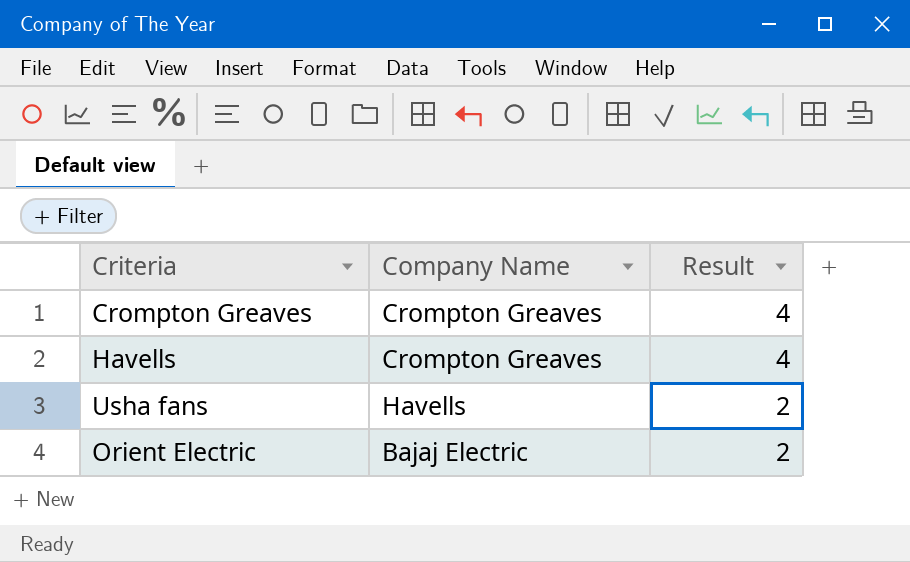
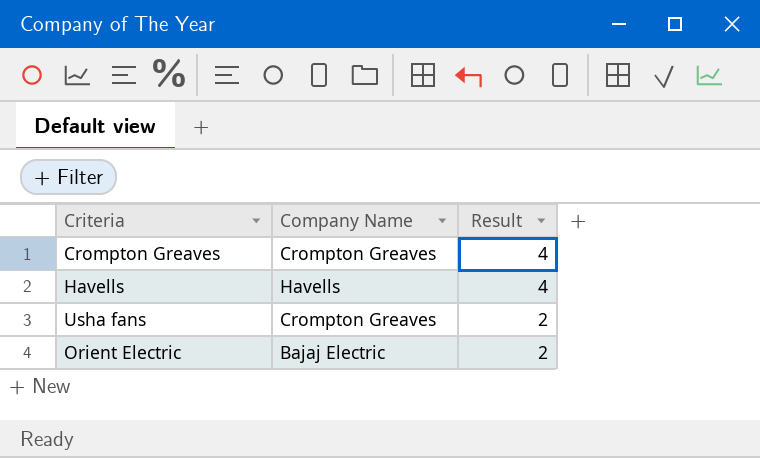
Havells | Company Name: Crompton Greaves -> Havells
Usha fans | Company Name: Havells -> Crompton Greaves

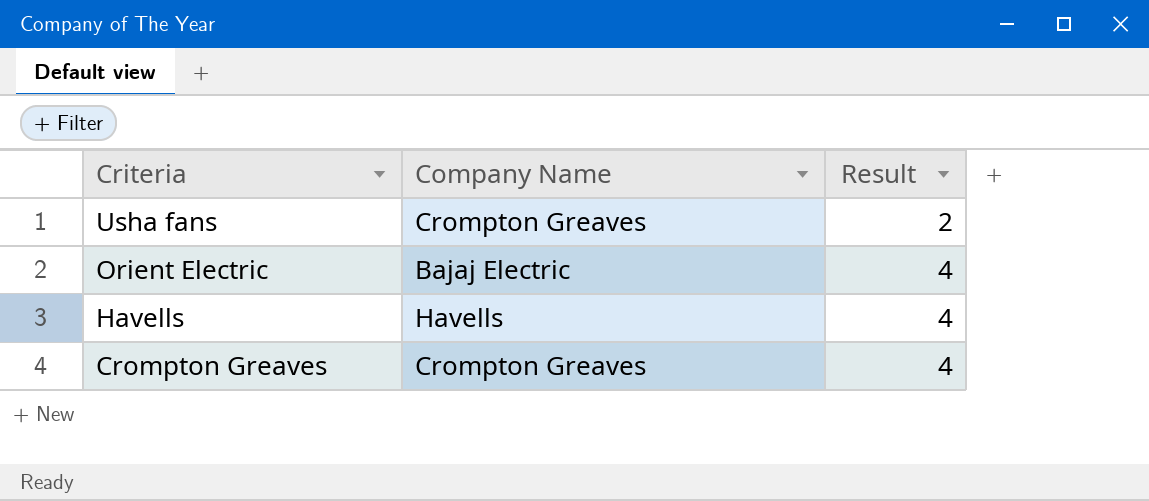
row order: Result descending -> Criteria descending
Orient Electric | Result: 2 -> 4

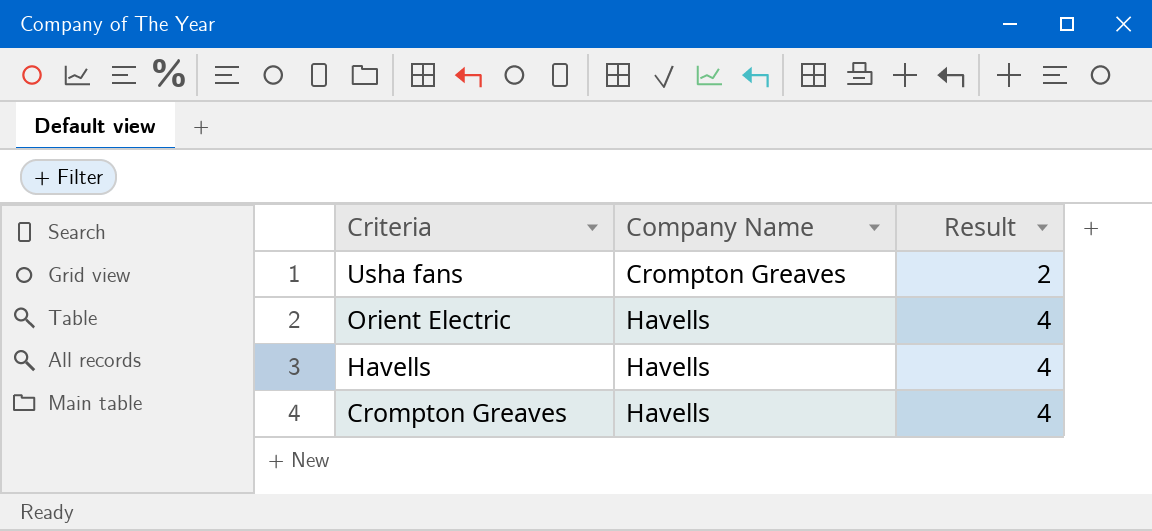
Orient Electric | Company Name: Bajaj Electric -> Havells
Crompton Greaves | Company Name: Crompton Greaves -> Havells

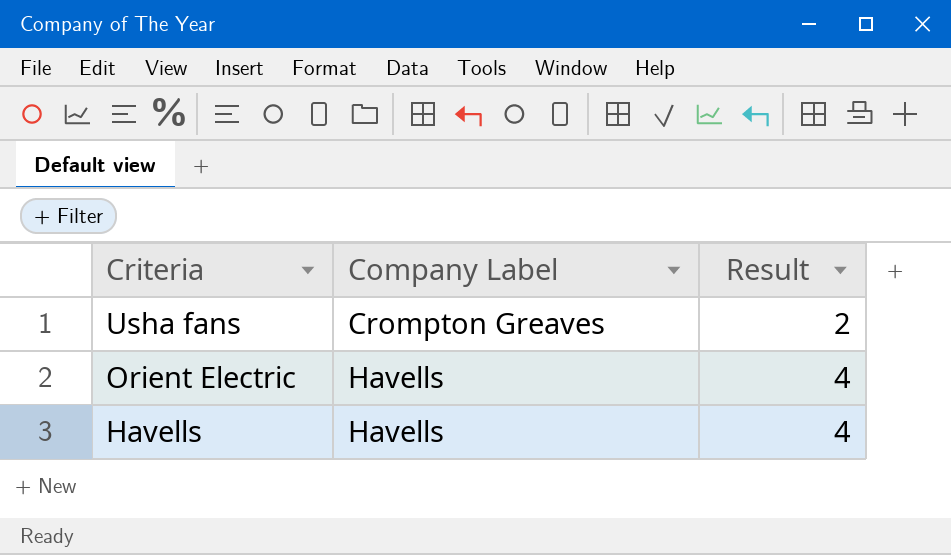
column name: Company Name -> Company Label
row Crompton Greaves: Havells | 4 -> none

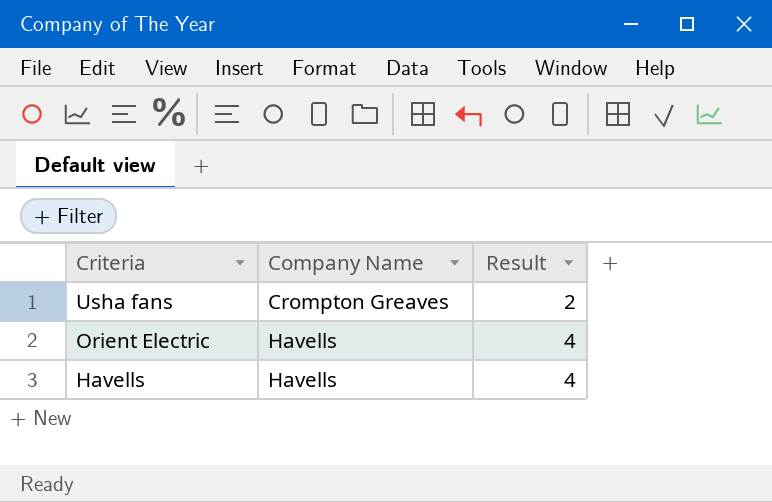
column name: Company Label -> Company Name

